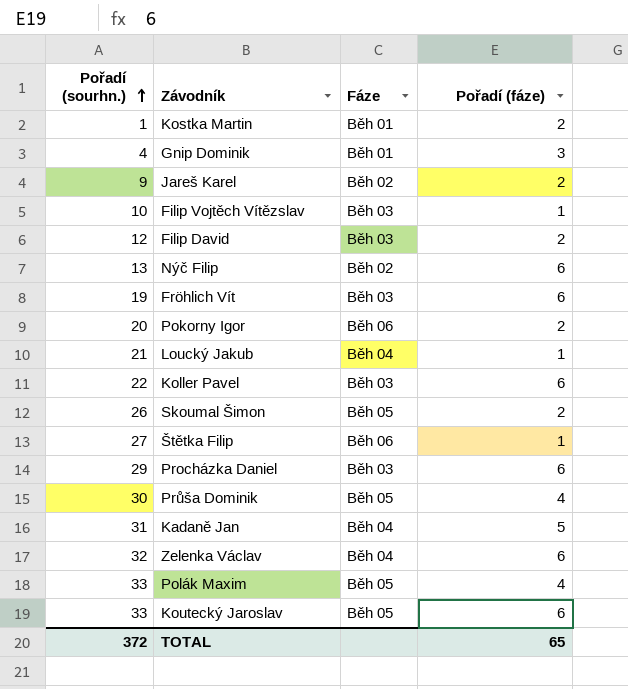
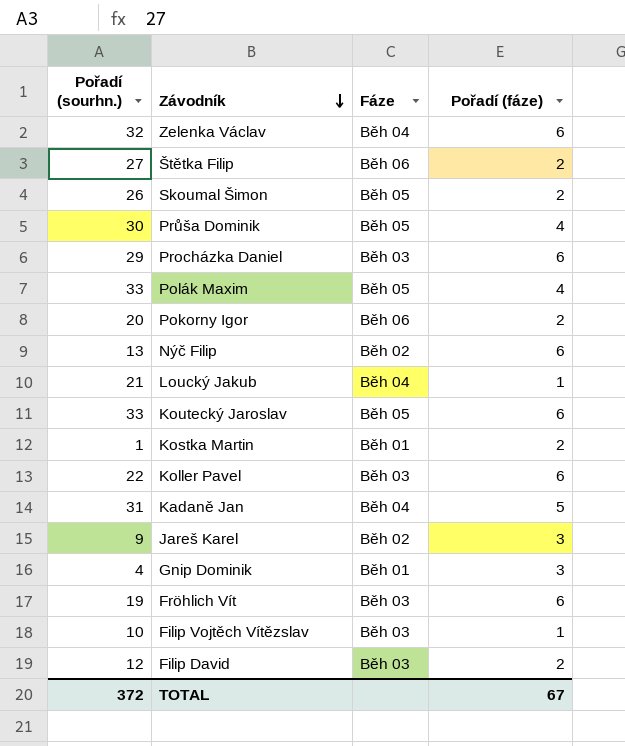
row order: Pořadí (sourhn.) ascending -> Závodník descending
Štětka Filip | Pořadí (fáze): 1 -> 2
Jareš Karel | Pořadí (fáze): 2 -> 3
TOTAL | Pořadí (fáze): 65 -> 67

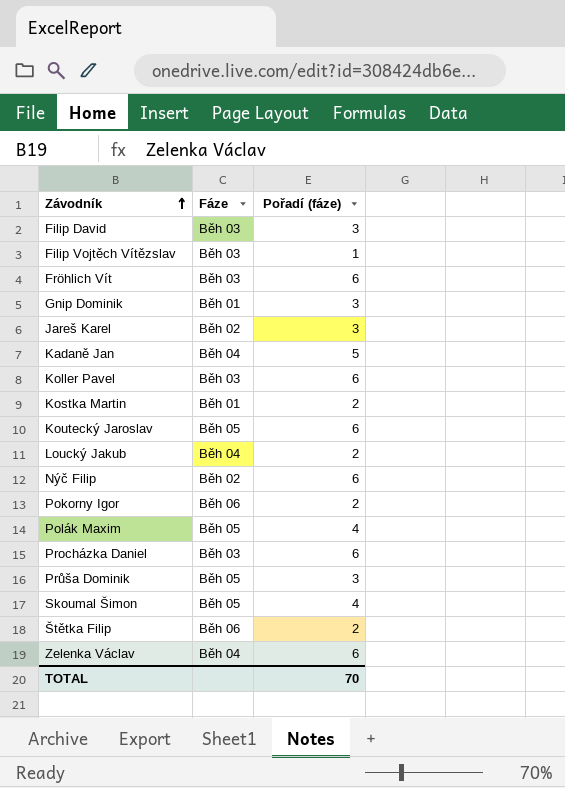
row order: Závodník descending -> Závodník ascending
column Pořadí (sourhn.) | position: 1 -> none
Filip David | Pořadí (fáze): 2 -> 3
Loucký Jakub | Pořadí (fáze): 1 -> 2
Průša Dominik | Pořadí (fáze): 4 -> 3
Skoumal Šimon | Pořadí (fáze): 2 -> 4
TOTAL | Pořadí (fáze): 67 -> 70

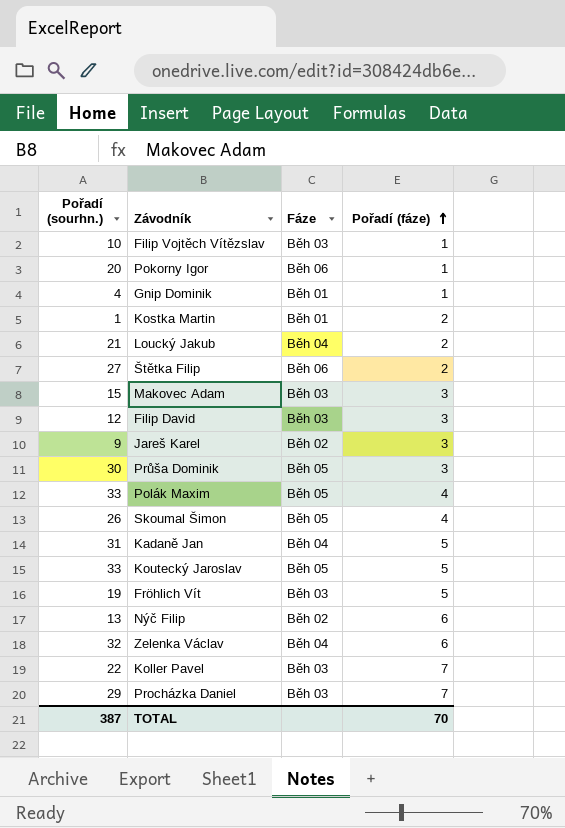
row order: Závodník ascending -> Pořadí (fáze) ascending
column Pořadí (sourhn.) | position: none -> 1
Pokorny Igor | Pořadí (fáze): 2 -> 1
Gnip Dominik | Pořadí (fáze): 3 -> 1
row Makovec Adam: none -> 15 | Běh 03 | 3
Koutecký Jaroslav | Pořadí (fáze): 6 -> 5
Fröhlich Vít | Pořadí (fáze): 6 -> 5
Koller Pavel | Pořadí (fáze): 6 -> 7
Procházka Daniel | Pořadí (fáze): 6 -> 7

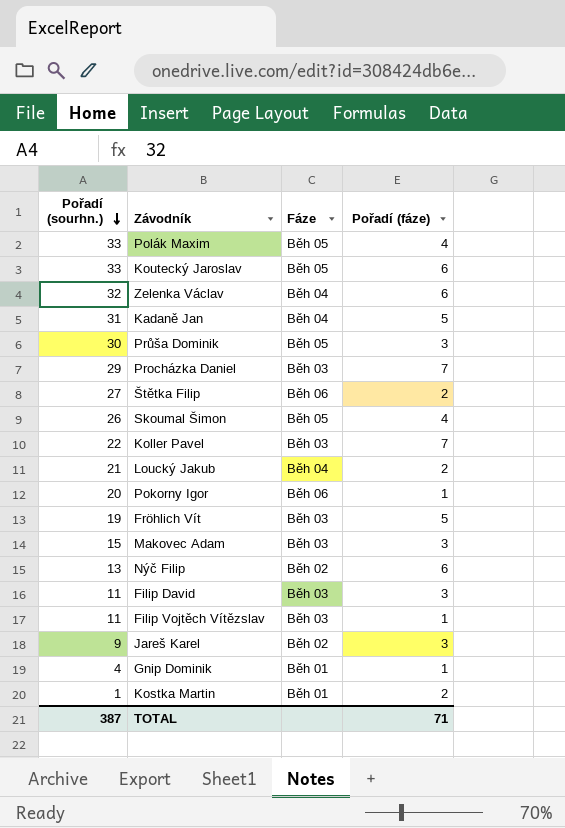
row order: Pořadí (fáze) ascending -> Pořadí (sourhn.) descending
Koutecký Jaroslav | Pořadí (fáze): 5 -> 6
Filip David | Pořadí (sourhn.): 12 -> 11
Filip Vojtěch Vítězslav | Pořadí (sourhn.): 10 -> 11
TOTAL | Pořadí (fáze): 70 -> 71

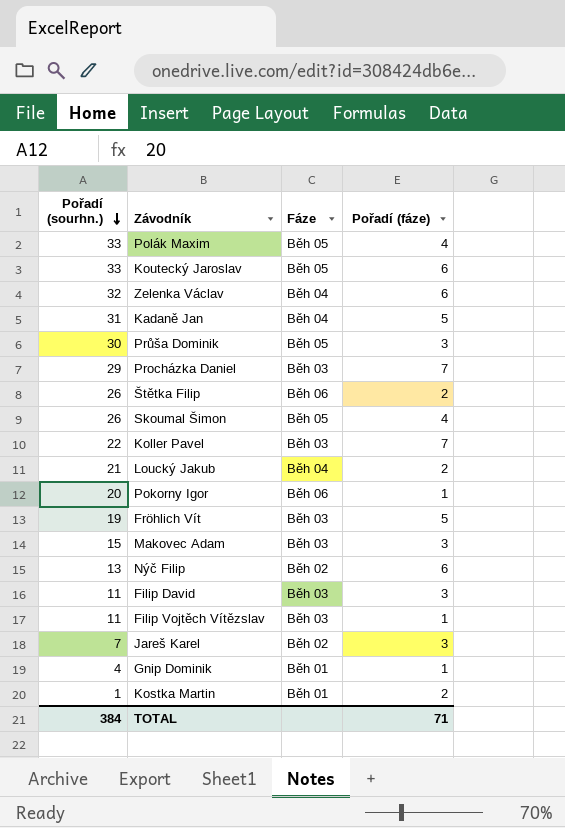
Štětka Filip | Pořadí (sourhn.): 27 -> 26
Jareš Karel | Pořadí (sourhn.): 9 -> 7
TOTAL | Pořadí (sourhn.): 387 -> 384

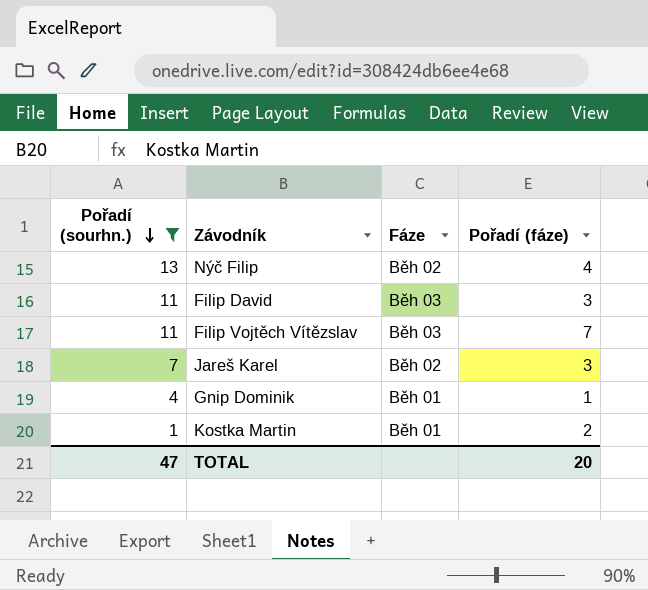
filter: none -> Pořadí (sourhn.) <= 13
Nýč Filip | Pořadí (fáze): 6 -> 4
Filip Vojtěch Vítězslav | Pořadí (fáze): 1 -> 7
TOTAL | Pořadí (sourhn.): 384 -> 47
TOTAL | Pořadí (fáze): 71 -> 20

